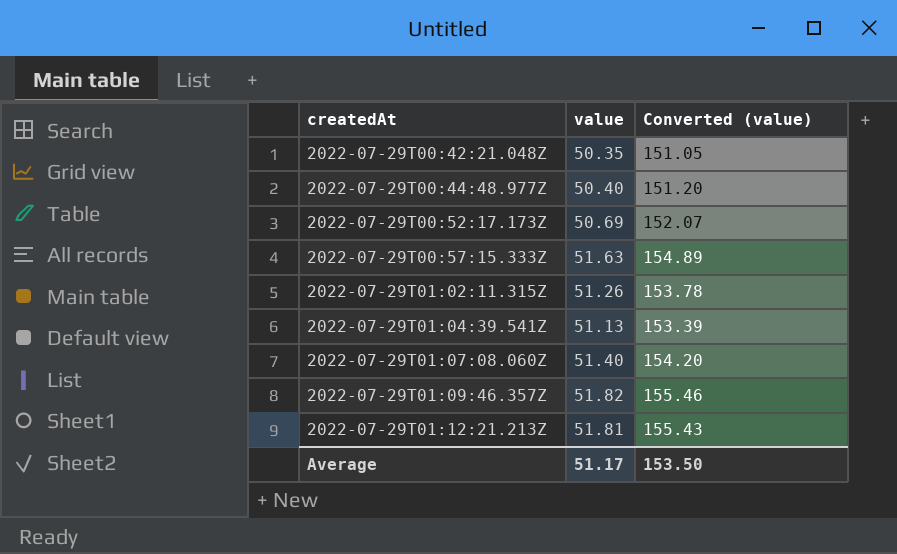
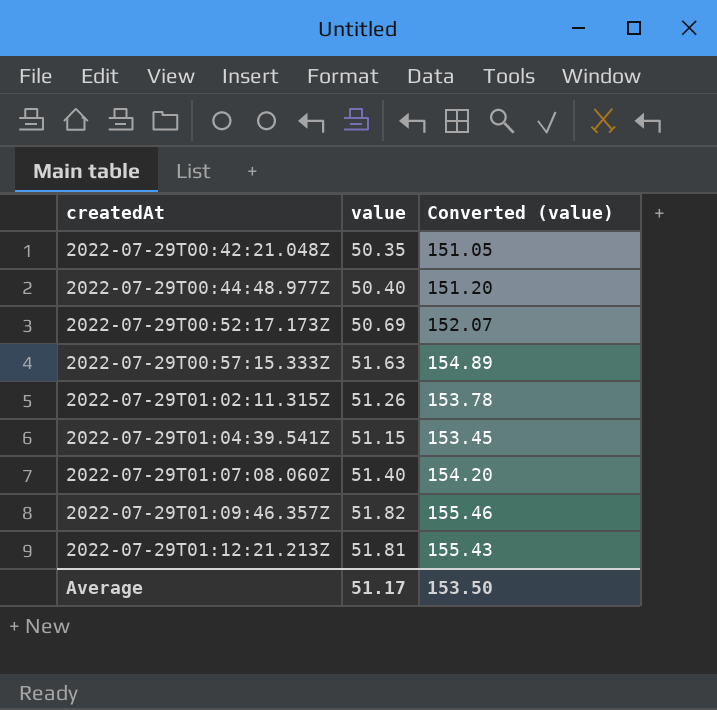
2022-07-29T01:04:39.541Z | value: 51.13 -> 51.15
2022-07-29T01:04:39.541Z | Converted (value): 153.39 -> 153.45

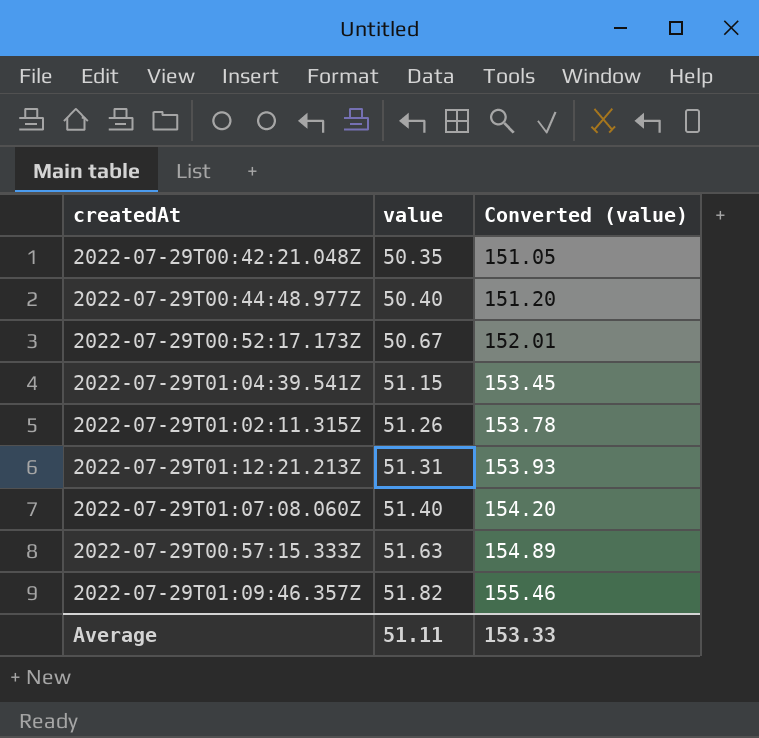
row order: createdAt ascending -> value ascending
2022-07-29T00:52:17.173Z | value: 50.69 -> 50.67
2022-07-29T00:52:17.173Z | Converted (value): 152.07 -> 152.01
2022-07-29T01:12:21.213Z | value: 51.81 -> 51.31
2022-07-29T01:12:21.213Z | Converted (value): 155.43 -> 153.93
Average | value: 51.17 -> 51.11
Average | Converted (value): 153.50 -> 153.33

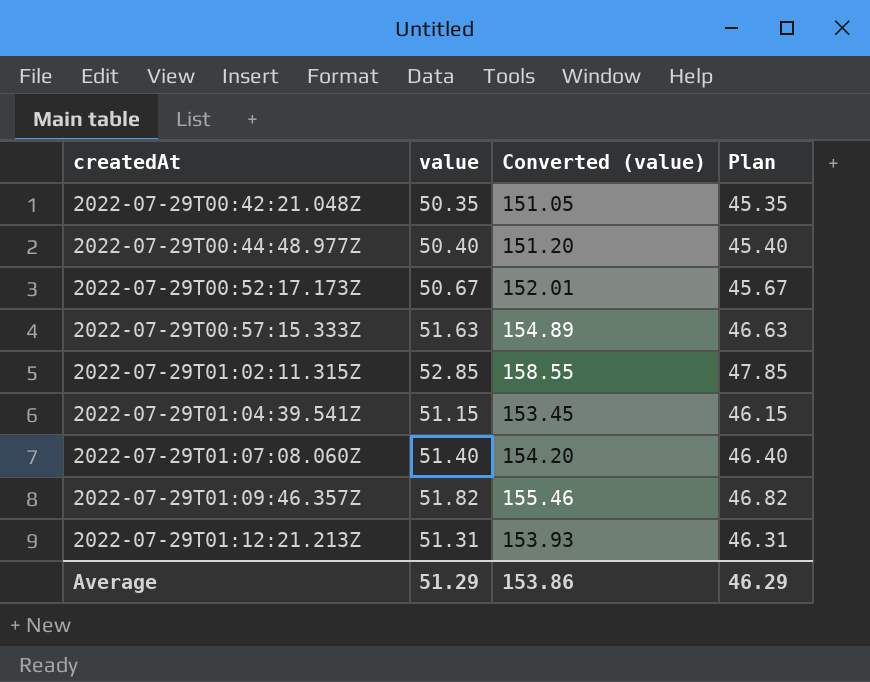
row order: value ascending -> createdAt ascending
column Plan | formula: none -> [value] - 5
2022-07-29T01:02:11.315Z | value: 51.26 -> 52.85
2022-07-29T01:02:11.315Z | Converted (value): 153.78 -> 158.55
Average | value: 51.11 -> 51.29
Average | Converted (value): 153.33 -> 153.86

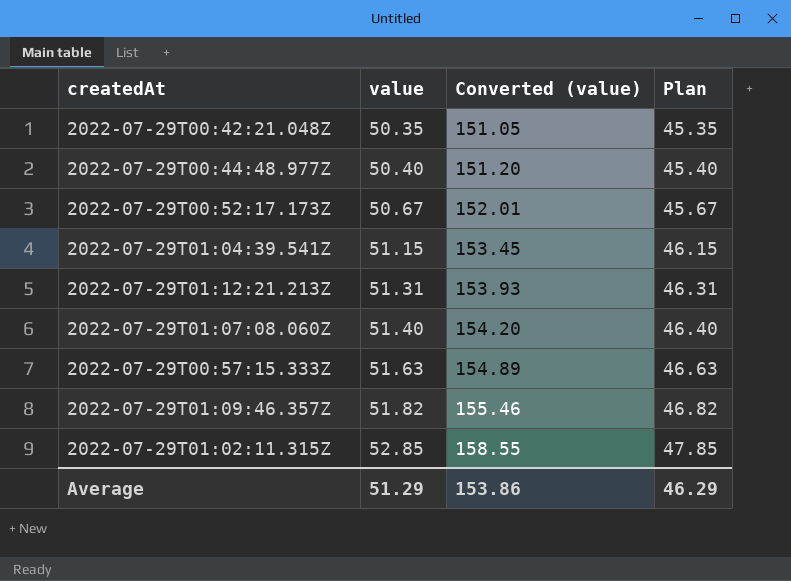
row order: createdAt ascending -> value ascending

